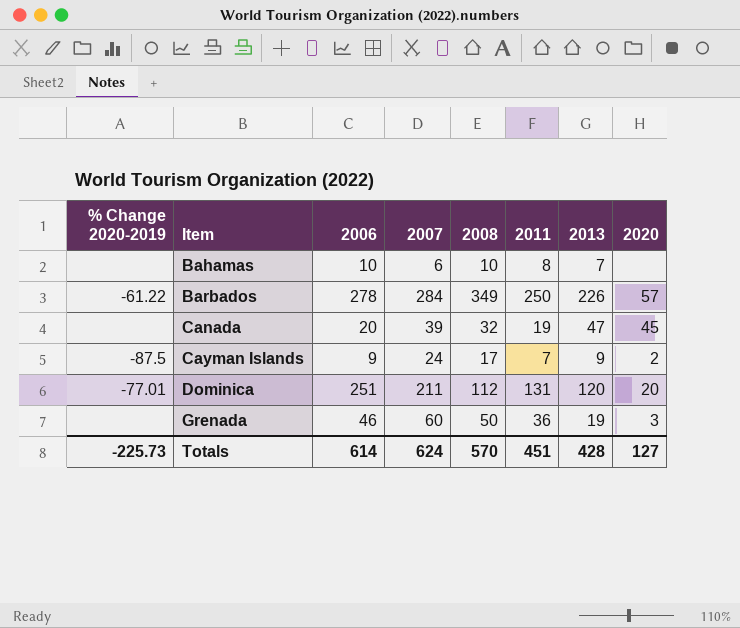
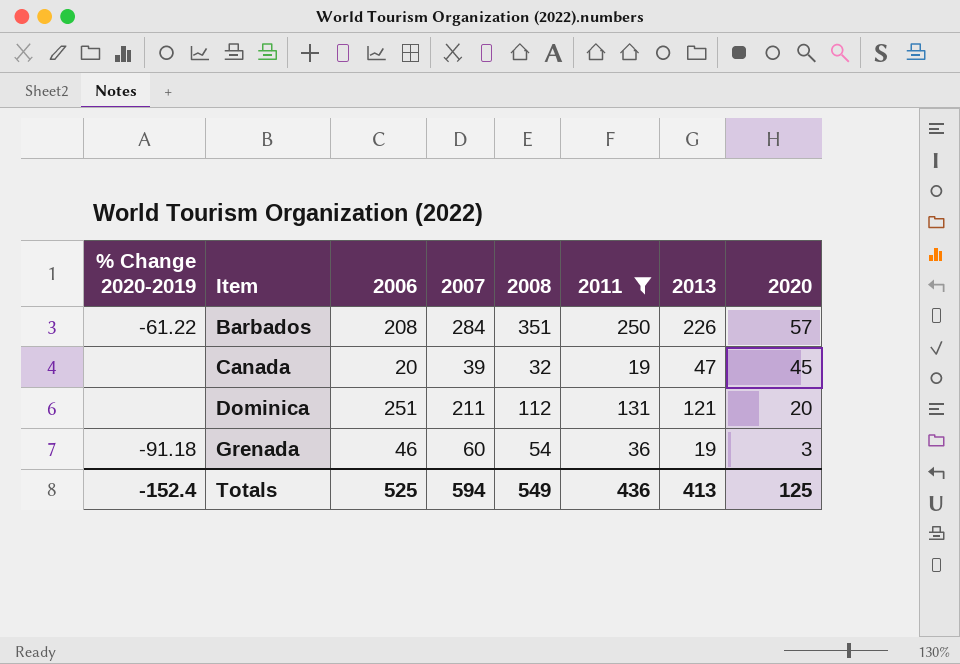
filter: none -> 2011 >= 19
Barbados | 2006: 278 -> 208
Barbados | 2008: 349 -> 351
Dominica | % Change 2020-2019: -77.01 -> none
Dominica | 2013: 120 -> 121
Grenada | % Change 2020-2019: none -> -91.18
Grenada | 2008: 50 -> 54
Totals | % Change 2020-2019: -225.73 -> -152.4
Totals | 2006: 614 -> 525
Totals | 2007: 624 -> 594
Totals | 2008: 570 -> 549
Totals | 2011: 451 -> 436
Totals | 2013: 428 -> 413
Totals | 2020: 127 -> 125

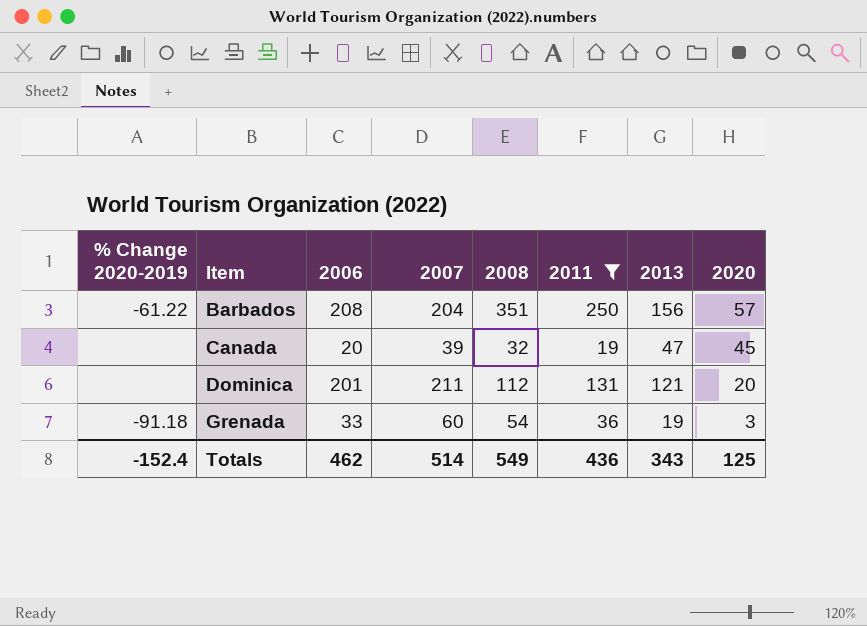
Barbados | 2007: 284 -> 204
Barbados | 2013: 226 -> 156
Dominica | 2006: 251 -> 201
Grenada | 2006: 46 -> 33
Totals | 2006: 525 -> 462
Totals | 2007: 594 -> 514
Totals | 2013: 413 -> 343

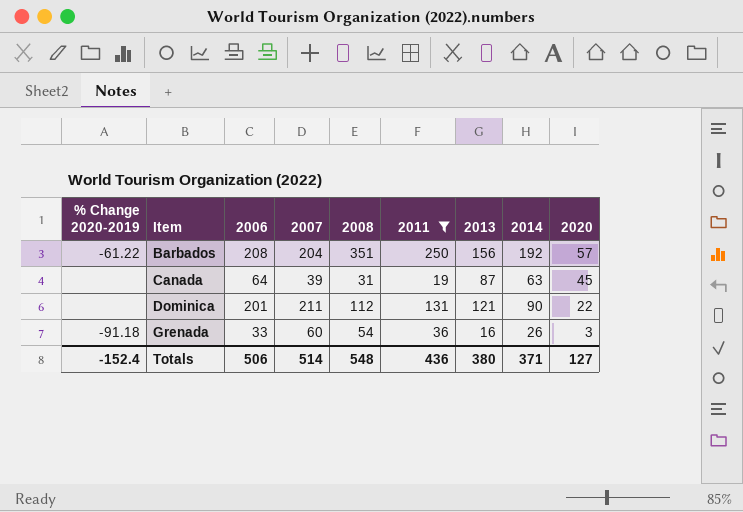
column 2014 | position: none -> 8
Canada | 2006: 20 -> 64
Canada | 2008: 32 -> 31
Canada | 2013: 47 -> 87
Dominica | 2020: 20 -> 22
Grenada | 2013: 19 -> 16
Totals | 2006: 462 -> 506
Totals | 2008: 549 -> 548
Totals | 2013: 343 -> 380
Totals | 2020: 125 -> 127

